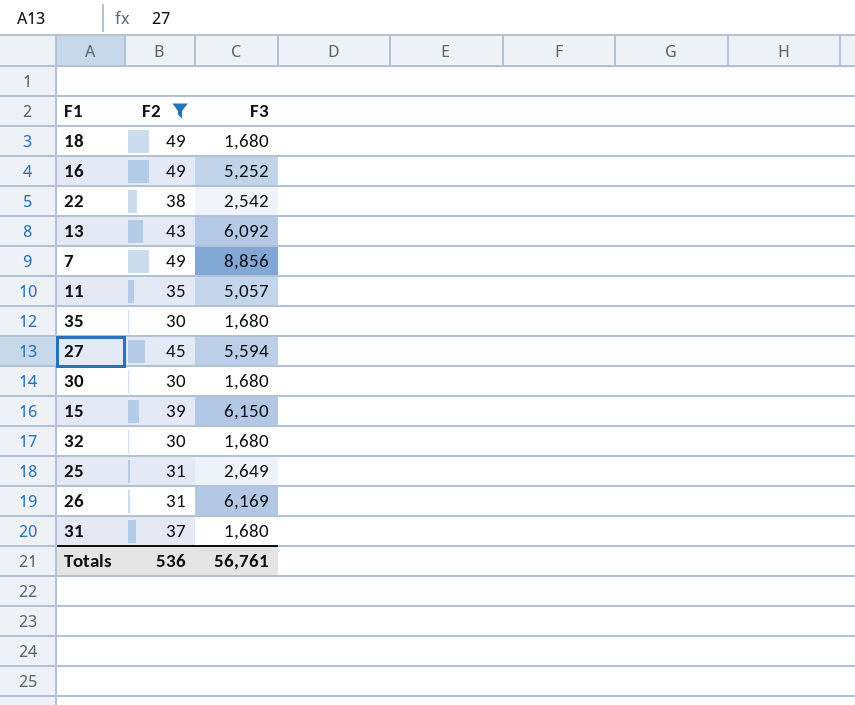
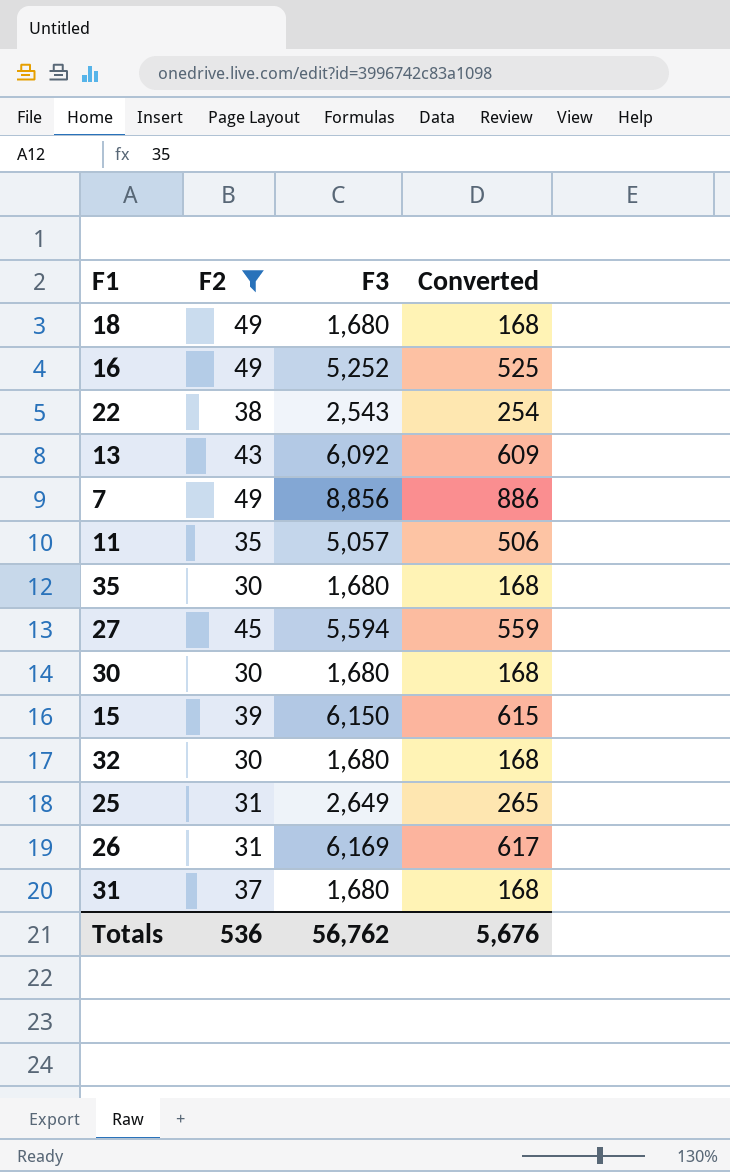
column Converted | formula: none -> [F3] * 0.1
22 | F3: 2,542 -> 2,543
Totals | F3: 56,761 -> 56,762

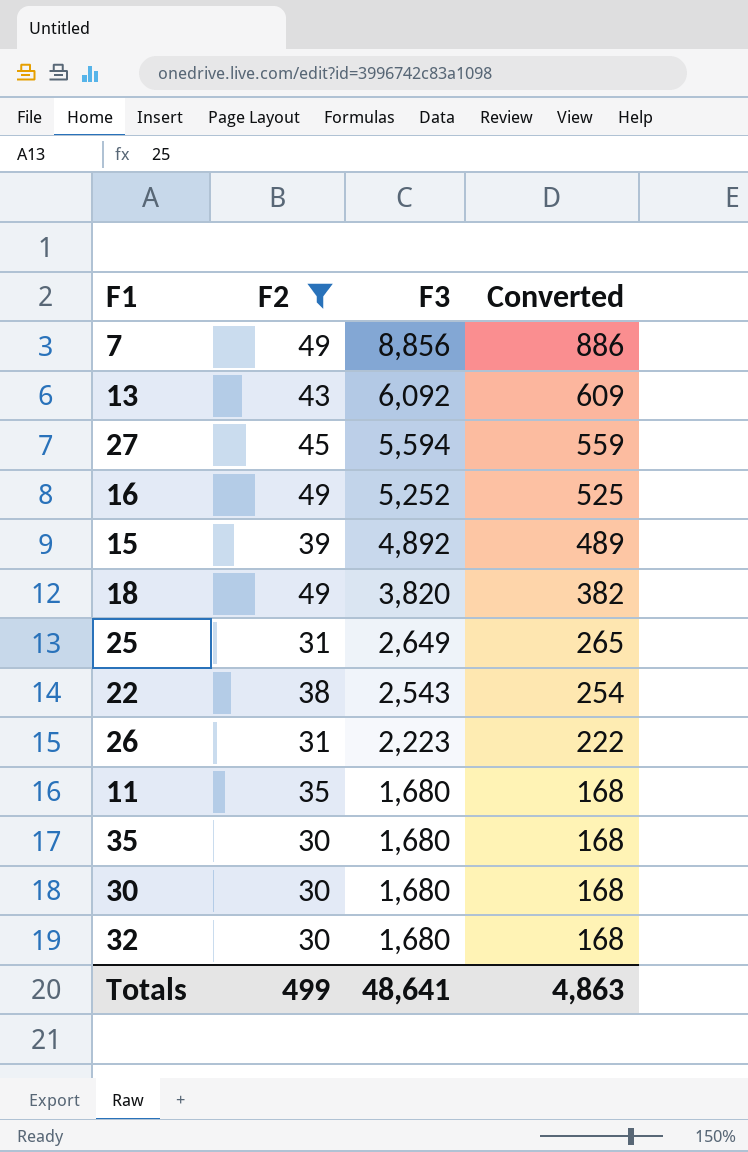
row order: none -> F3 descending
row 31: 37 | 1,680 | 168 -> none
15 | F3: 6,150 -> 4,892
15 | Converted: 615 -> 489
18 | F3: 1,680 -> 3,820
18 | Converted: 168 -> 382
26 | F3: 6,169 -> 2,223
26 | Converted: 617 -> 222
11 | F3: 5,057 -> 1,680
11 | Converted: 506 -> 168
Totals | F2: 536 -> 499
Totals | F3: 56,762 -> 48,641
Totals | Converted: 5,676 -> 4,863

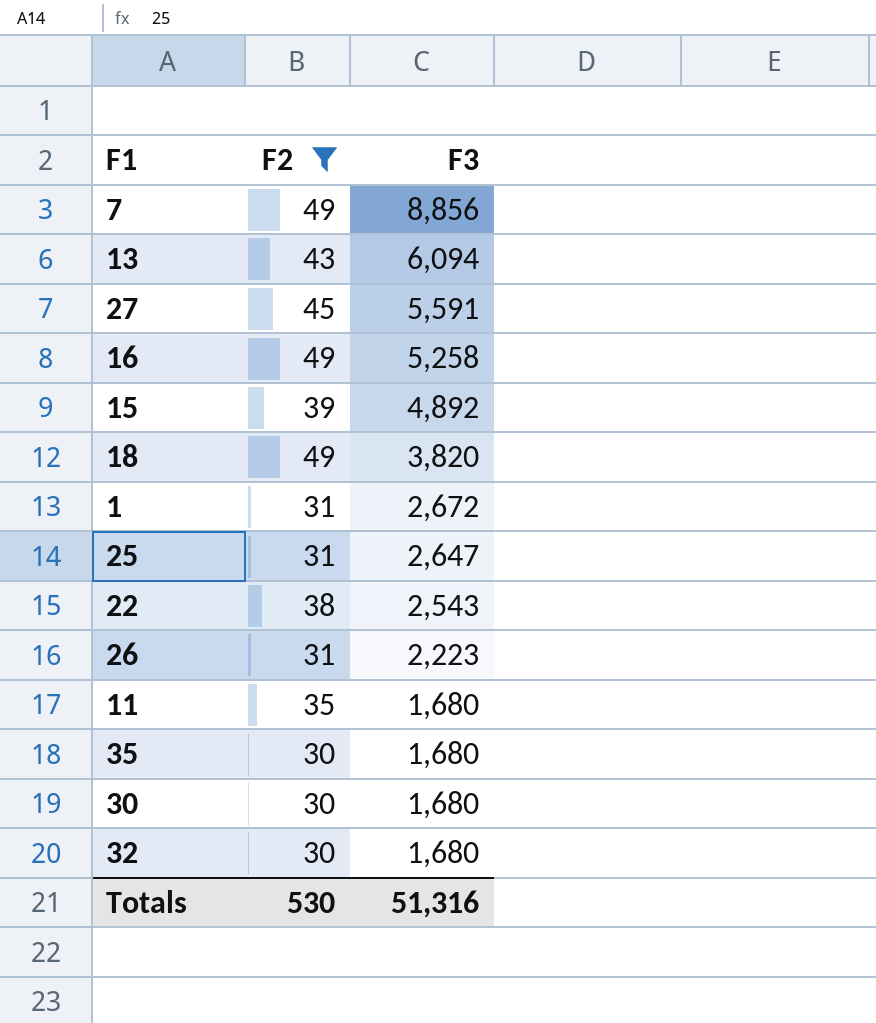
column Converted | formula: [F3] * 0.1 -> none
13 | F3: 6,092 -> 6,094
27 | F3: 5,594 -> 5,591
16 | F3: 5,252 -> 5,258
row 1: none -> 31 | 2,672
25 | F3: 2,649 -> 2,647
Totals | F2: 499 -> 530
Totals | F3: 48,641 -> 51,316

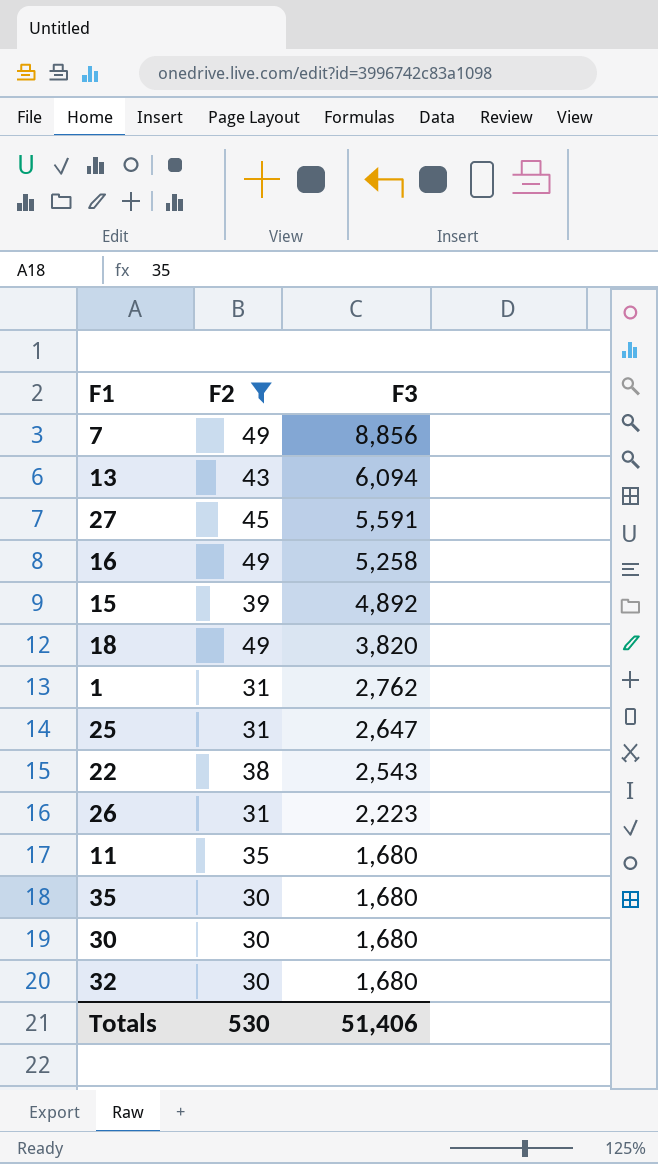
1 | F3: 2,672 -> 2,762
Totals | F3: 51,316 -> 51,406

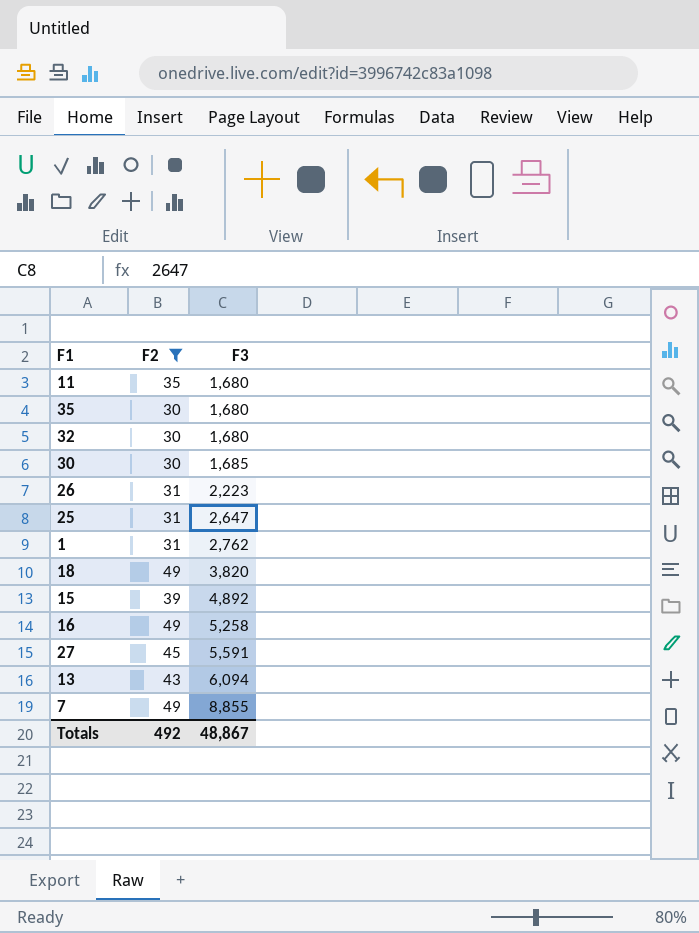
row order: F3 descending -> F3 ascending
row 22: 38 | 2,543 -> none
30 | F3: 1,680 -> 1,685
7 | F3: 8,856 -> 8,855
Totals | F2: 530 -> 492
Totals | F3: 51,406 -> 48,867

